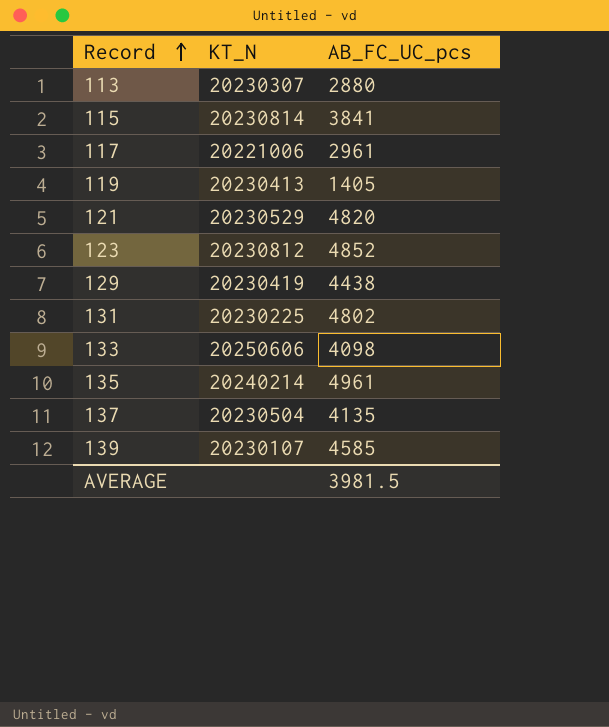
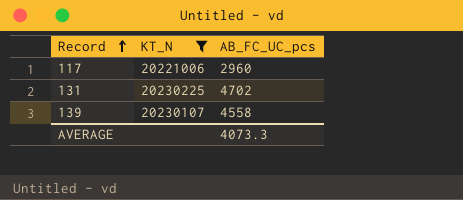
filter: none -> KT_N <= 20230225
117 | AB_FC_UC_pcs: 2961 -> 2960
131 | AB_FC_UC_pcs: 4802 -> 4702
139 | AB_FC_UC_pcs: 4585 -> 4558
AVERAGE | AB_FC_UC_pcs: 3981.5 -> 4073.3

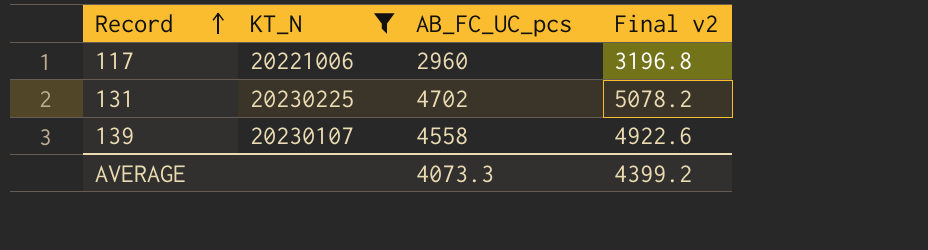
column Final v2 | formula: none -> [AB_FC_UC_pcs] * 1.08

